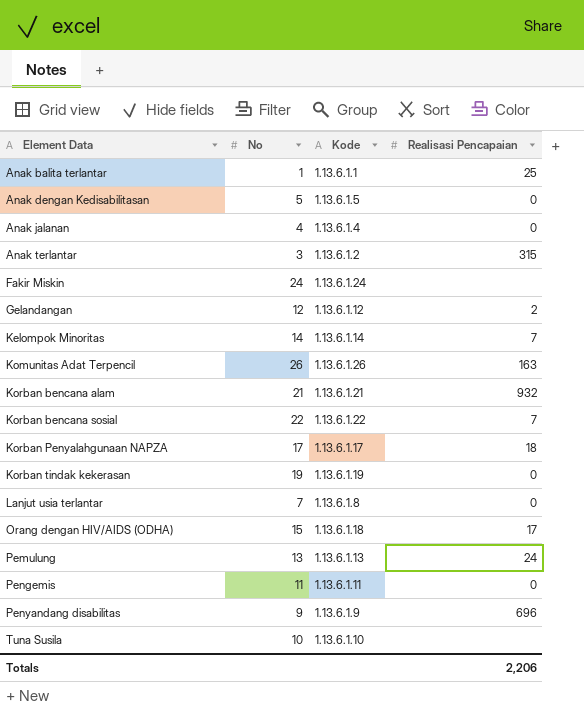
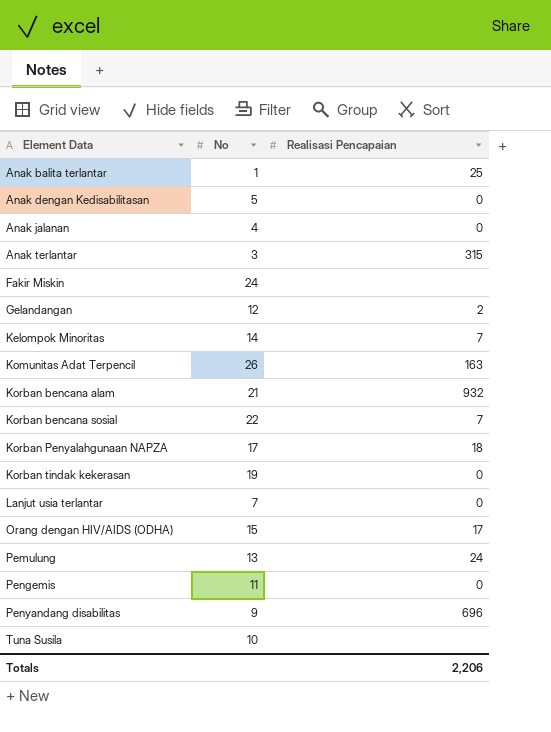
column Kode | position: 3 -> none

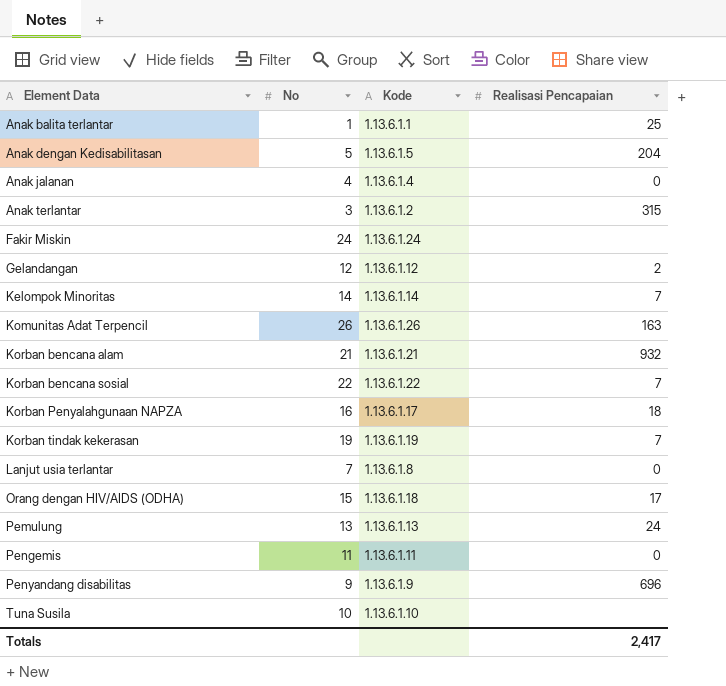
column Kode | position: none -> 3
Anak dengan Kedisabilitasan | Realisasi Pencapaian: 0 -> 204
Korban Penyalahgunaan NAPZA | No: 17 -> 16
Korban tindak kekerasan | Realisasi Pencapaian: 0 -> 7
Totals | Realisasi Pencapaian: 2,206 -> 2,417

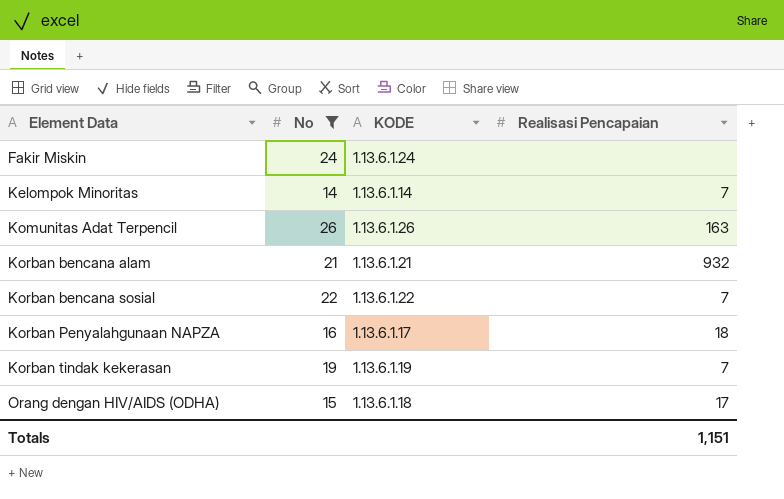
filter: none -> No >= 14
column name: Kode -> KODE
Totals | Realisasi Pencapaian: 2,417 -> 1,151

